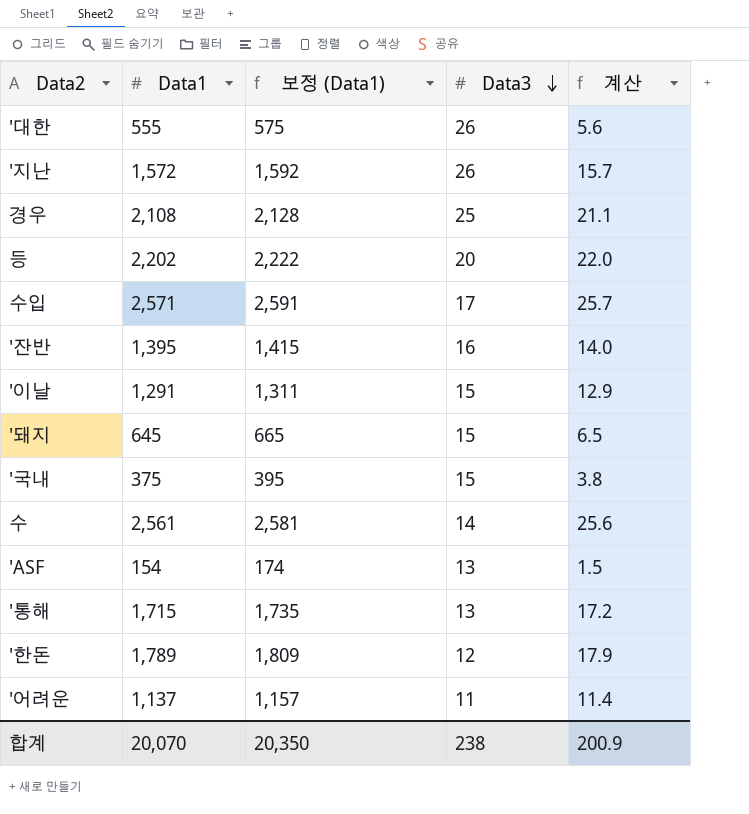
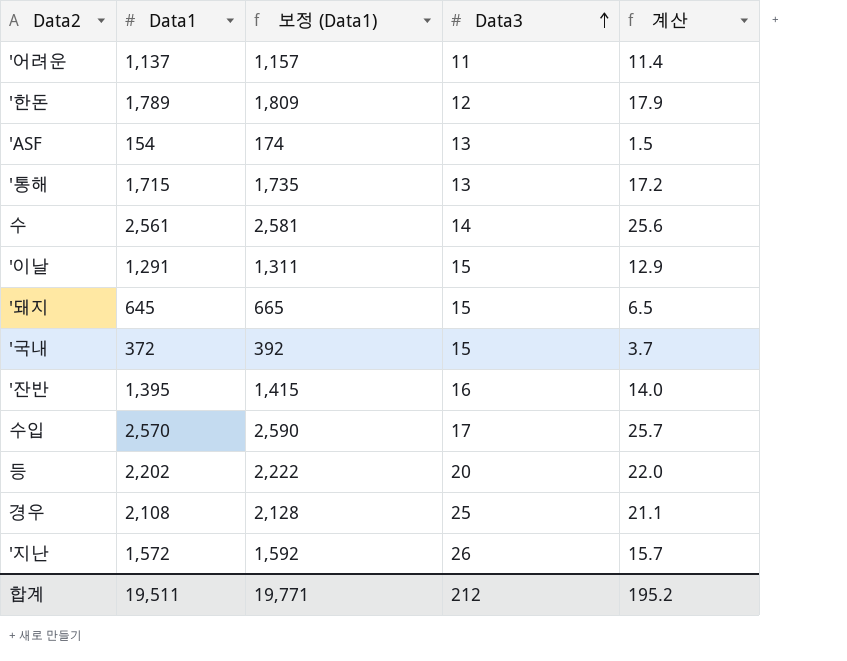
row order: Data3 descending -> Data3 ascending
row '대한: 555 | 575 | 26 | 5.6 -> none
'국내 | Data1: 375 -> 372
'국내 | 보정 (Data1): 395 -> 392
'국내 | 계산: 3.8 -> 3.7
수입 | Data1: 2,571 -> 2,570
수입 | 보정 (Data1): 2,591 -> 2,590
합계 | Data1: 20,070 -> 19,511
합계 | 보정 (Data1): 20,350 -> 19,771
합계 | Data3: 238 -> 212
합계 | 계산: 200.9 -> 195.2

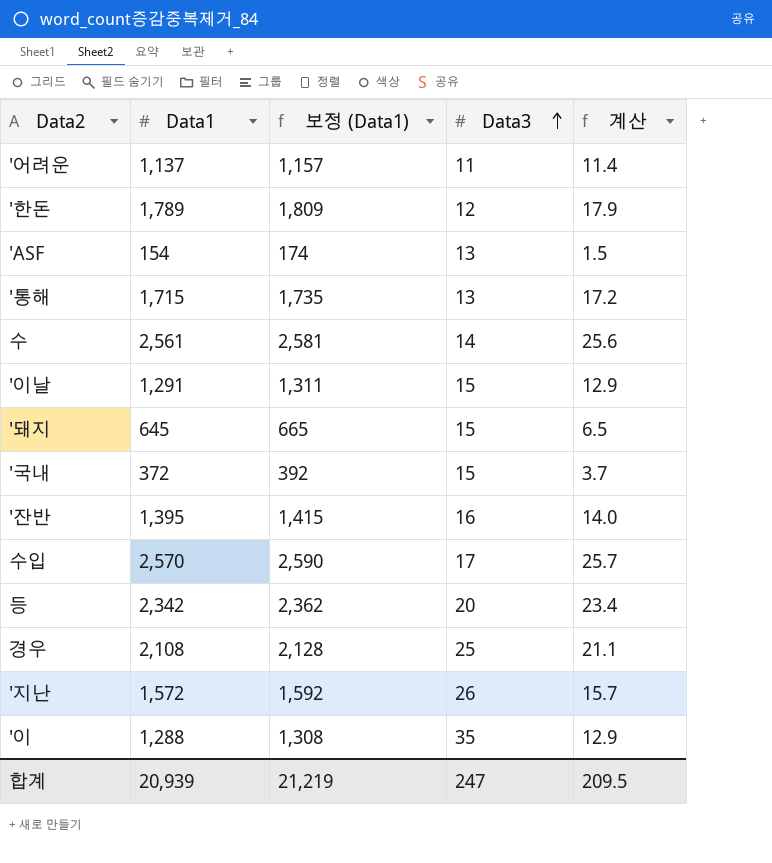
등 | Data1: 2,202 -> 2,342
등 | 보정 (Data1): 2,222 -> 2,362
등 | 계산: 22.0 -> 23.4
row '이: none -> 1,288 | 1,308 | 35 | 12.9
합계 | Data1: 19,511 -> 20,939
합계 | 보정 (Data1): 19,771 -> 21,219
합계 | Data3: 212 -> 247
합계 | 계산: 195.2 -> 209.5

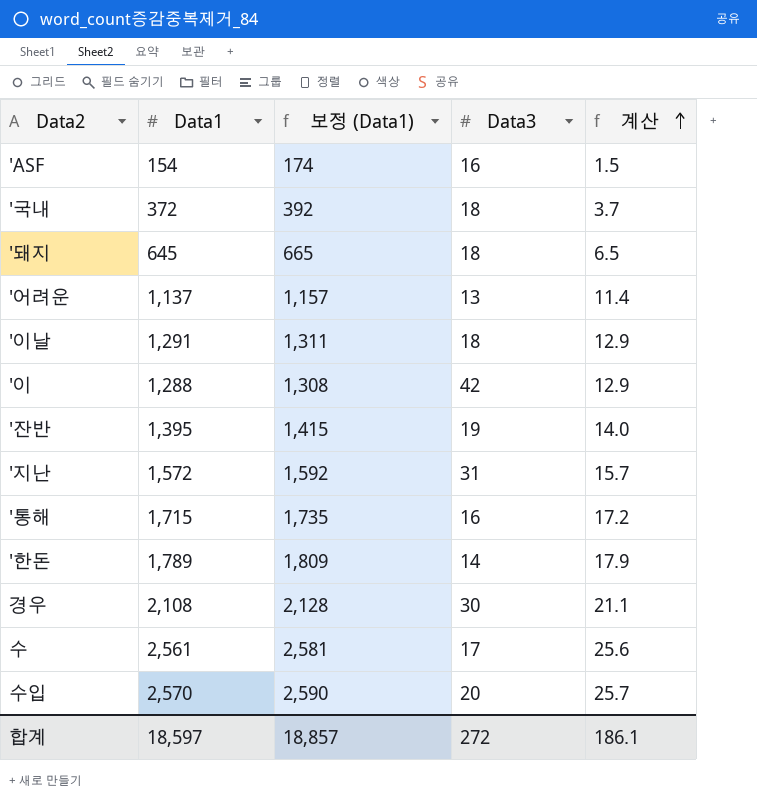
row order: Data3 ascending -> 계산 ascending
row 등: 2,342 | 2,362 | 20 | 23.4 -> none
'ASF | Data3: 13 -> 16
'국내 | Data3: 15 -> 18
'돼지 | Data3: 15 -> 18
'어려운 | Data3: 11 -> 13
'이날 | Data3: 15 -> 18
'이 | Data3: 35 -> 42
'잔반 | Data3: 16 -> 19
'지난 | Data3: 26 -> 31
'통해 | Data3: 13 -> 16
'한돈 | Data3: 12 -> 14
경우 | Data3: 25 -> 30
수 | Data3: 14 -> 17
수입 | Data3: 17 -> 20
합계 | Data1: 20,939 -> 18,597
합계 | 보정 (Data1): 21,219 -> 18,857
합계 | Data3: 247 -> 272
합계 | 계산: 209.5 -> 186.1

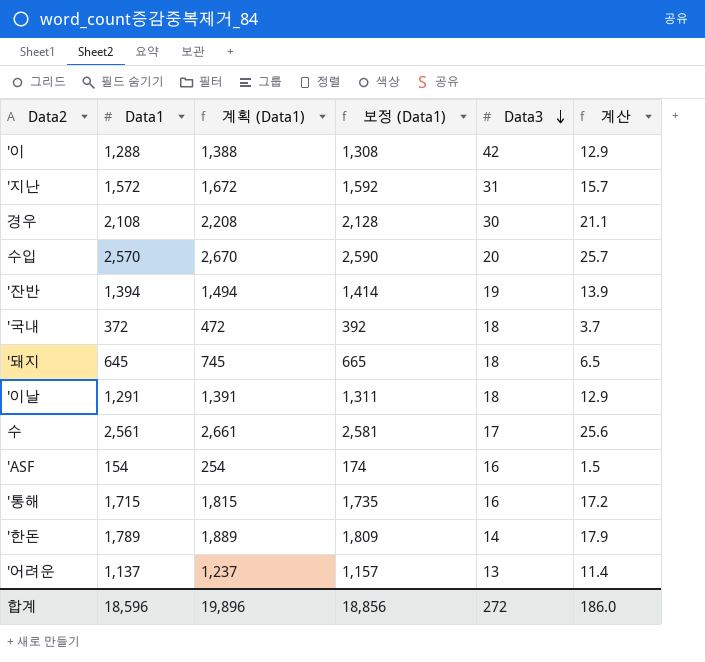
row order: 계산 ascending -> Data3 descending
column 계획 (Data1) | formula: none -> [Data1] + 100
'잔반 | Data1: 1,395 -> 1,394
'잔반 | 보정 (Data1): 1,415 -> 1,414
'잔반 | 계산: 14.0 -> 13.9
합계 | Data1: 18,597 -> 18,596
합계 | 보정 (Data1): 18,857 -> 18,856
합계 | 계산: 186.1 -> 186.0

